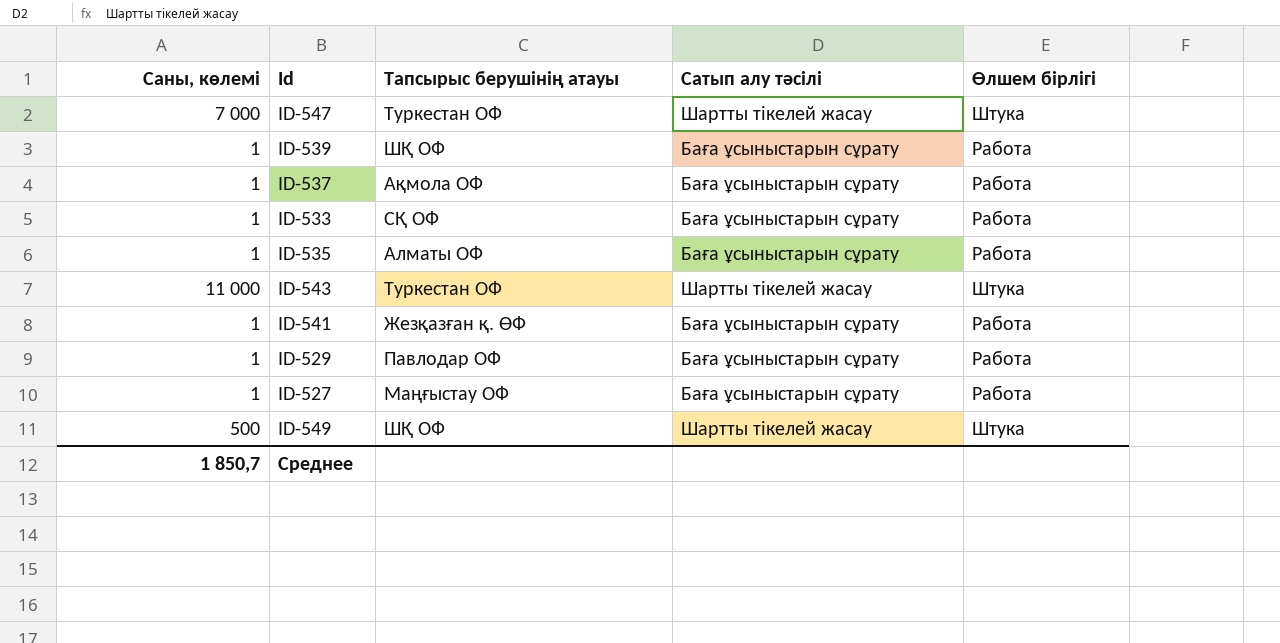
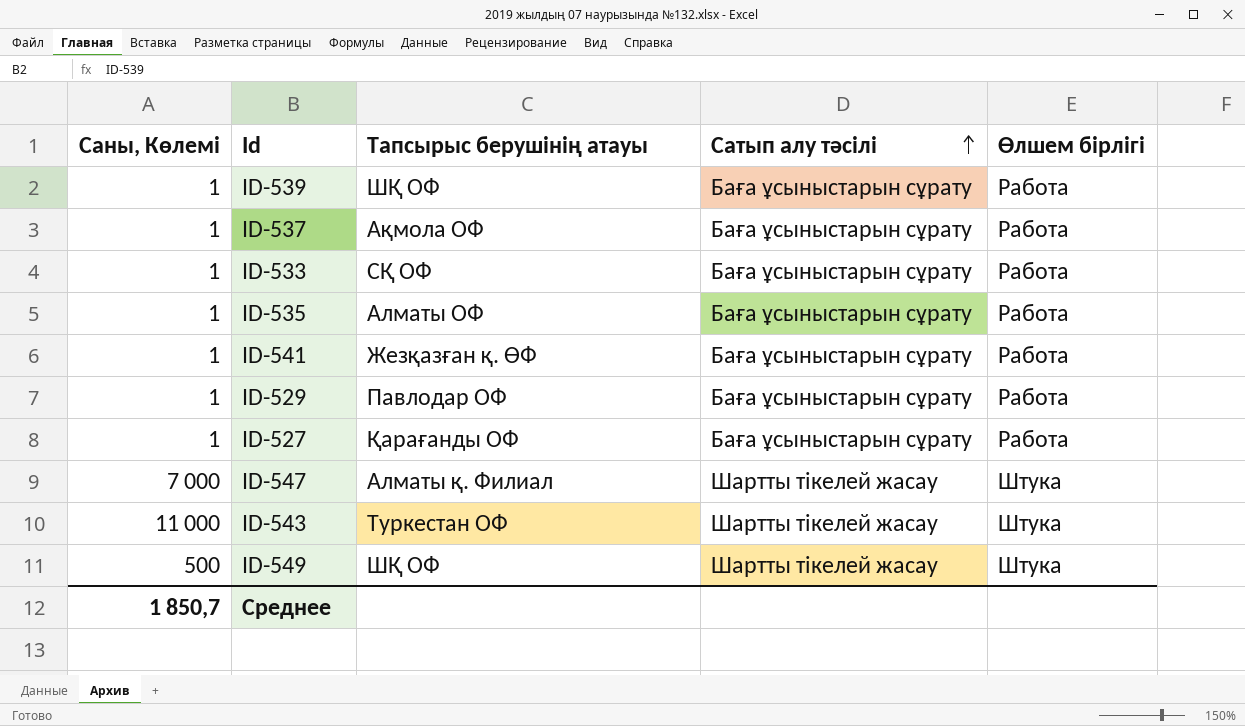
row order: none -> Сатып алу тәсілі ascending
column name: Саны, көлемі -> Саны, Көлемі
ID-527 | Тапсырыс берушінің атауы: Маңғыстау ОФ -> Қарағанды ОФ
ID-547 | Тапсырыс берушінің атауы: Туркестан ОФ -> Алматы қ. Филиал

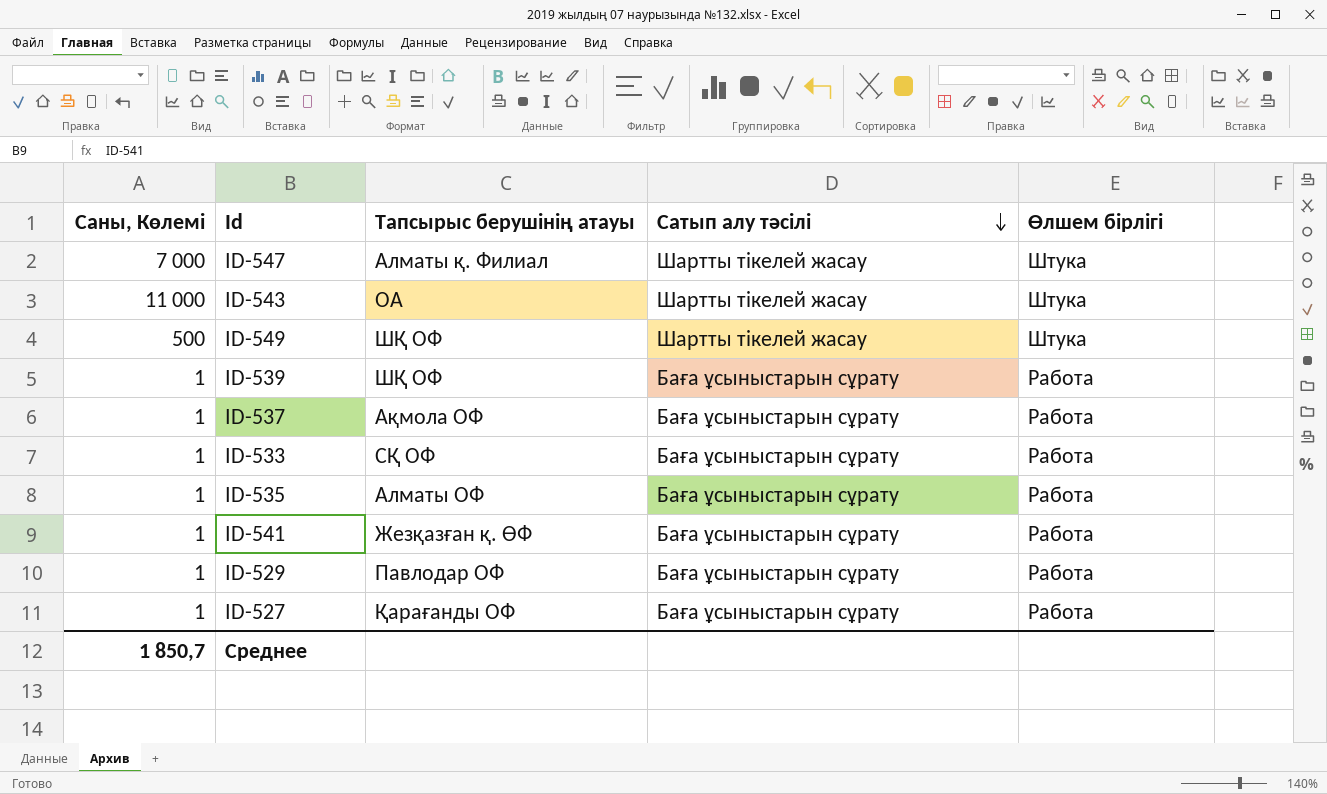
row order: Сатып алу тәсілі ascending -> Сатып алу тәсілі descending
ID-543 | Тапсырыс берушінің атауы: Туркестан ОФ -> ОА

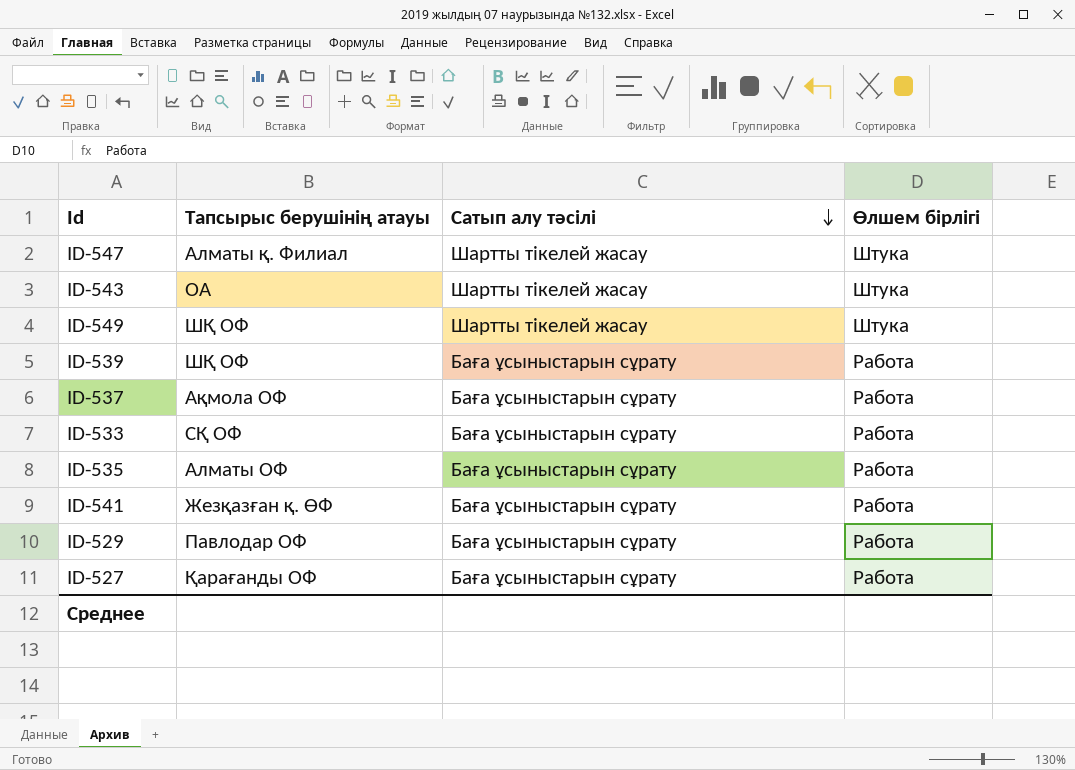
column Саны, Көлемі | position: 1 -> none

